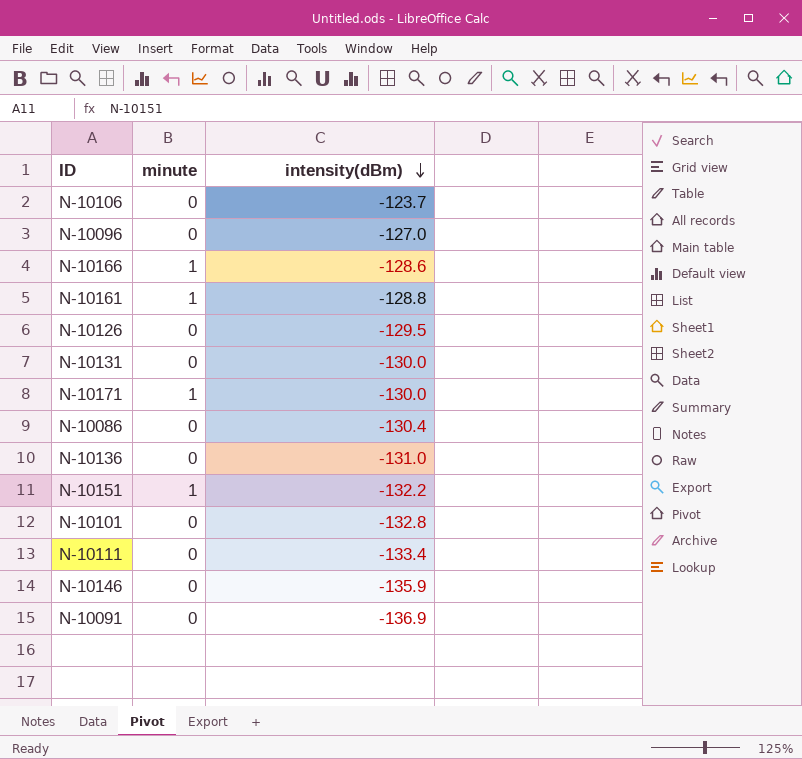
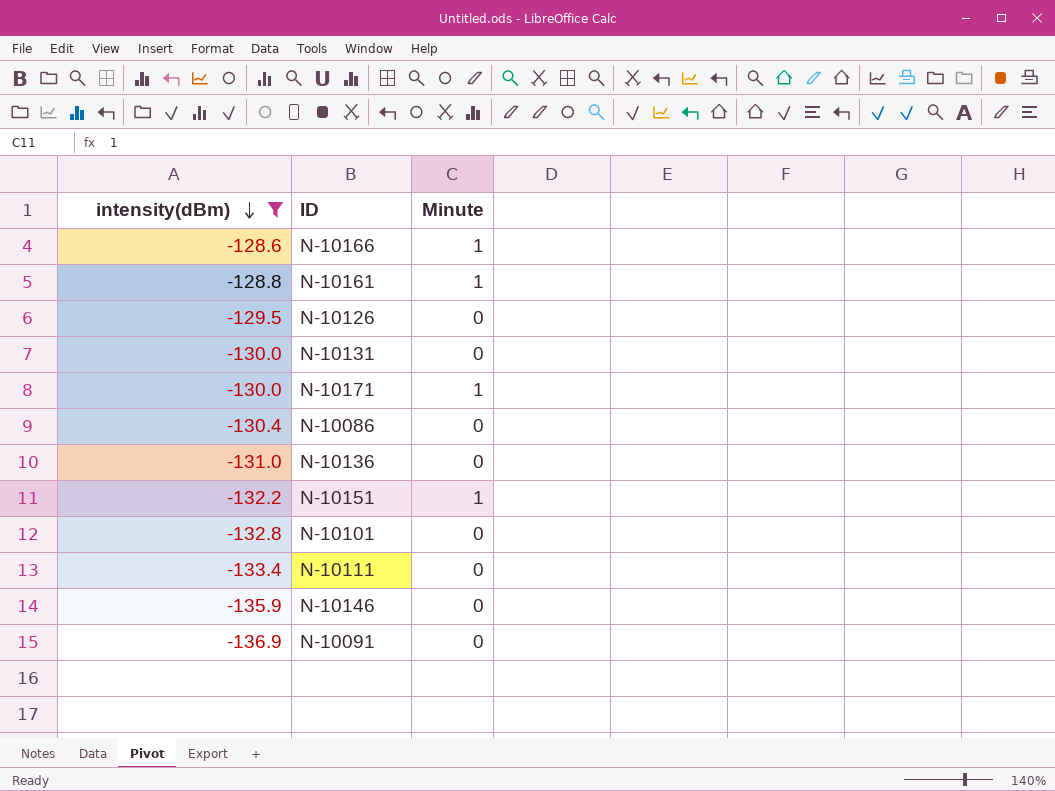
filter: none -> intensity(dBm) <= -128.6
column intensity(dBm) | position: 3 -> 1
column name: minute -> Minute

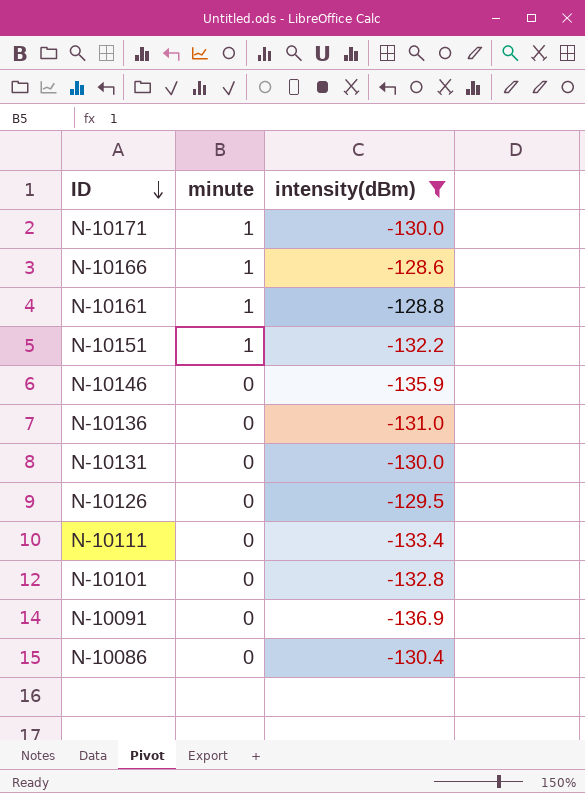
row order: intensity(dBm) descending -> ID descending
column name: Minute -> minute
column intensity(dBm) | position: 1 -> 3

